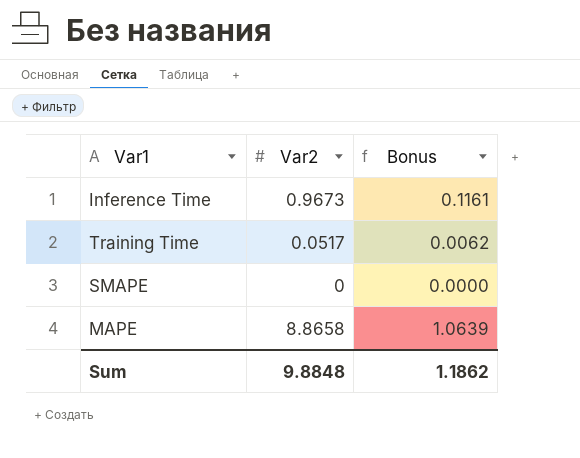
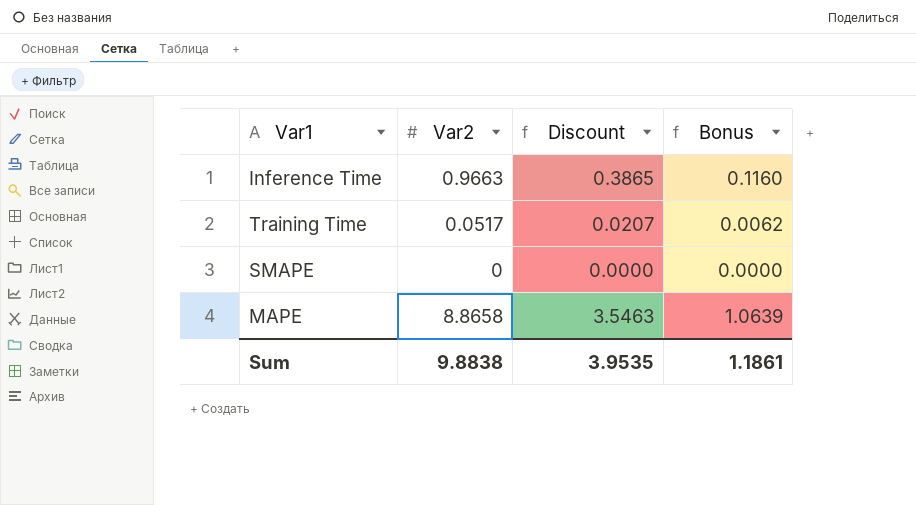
column Discount | formula: none -> [Var2] * 0.4
Inference Time | Var2: 0.9673 -> 0.9663
Inference Time | Bonus: 0.1161 -> 0.1160
Sum | Var2: 9.8848 -> 9.8838
Sum | Bonus: 1.1862 -> 1.1861

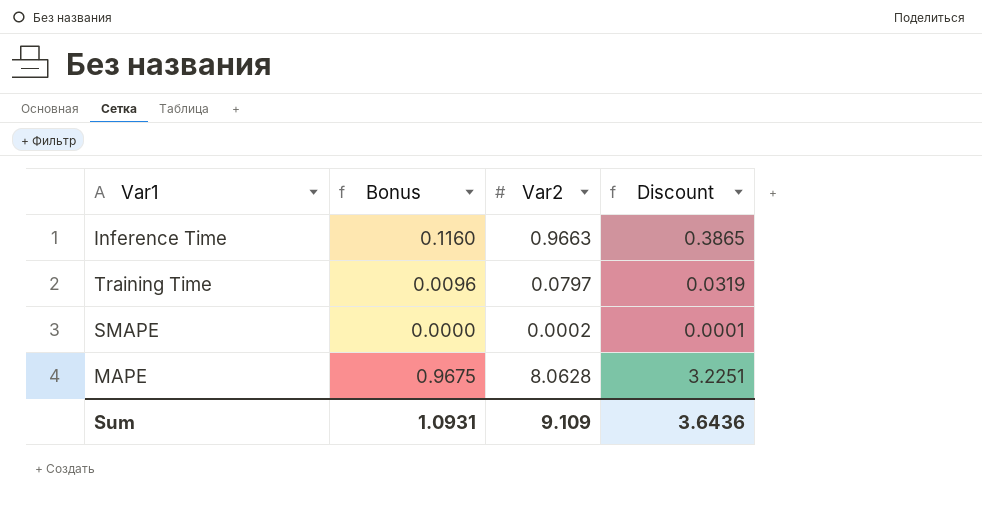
column Bonus | position: 4 -> 2
Training Time | Bonus: 0.0062 -> 0.0096
Training Time | Var2: 0.0517 -> 0.0797
Training Time | Discount: 0.0207 -> 0.0319
SMAPE | Var2: 0 -> 0.0002
SMAPE | Discount: 0.0000 -> 0.0001
MAPE | Bonus: 1.0639 -> 0.9675
MAPE | Var2: 8.8658 -> 8.0628
MAPE | Discount: 3.5463 -> 3.2251
Sum | Bonus: 1.1861 -> 1.0931
Sum | Var2: 9.8838 -> 9.109
Sum | Discount: 3.9535 -> 3.6436

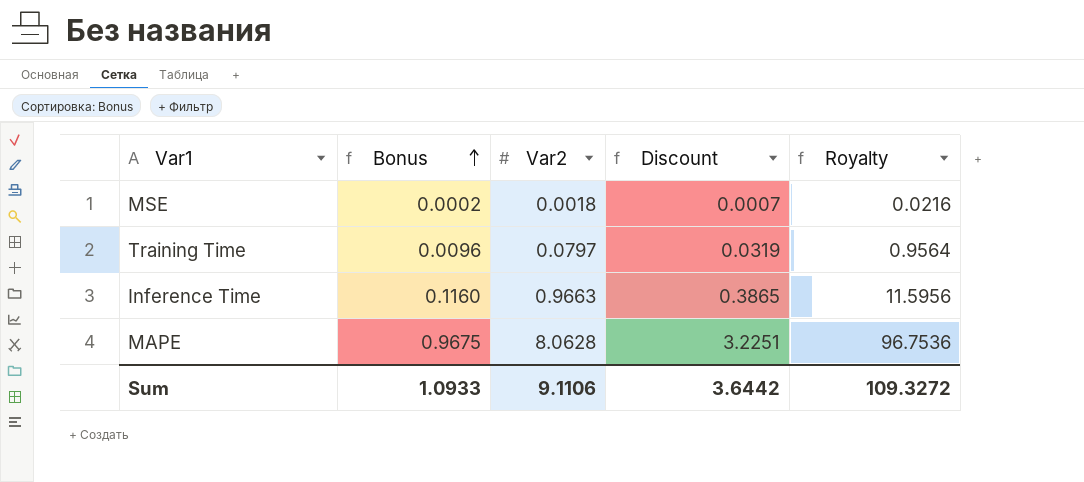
row order: none -> Bonus ascending
column Royalty | formula: none -> [Var2] * 12
row SMAPE: 0.0000 | 0.0002 | 0.0001 -> none
row MSE: none -> 0.0002 | 0.0018 | 0.0007 | 0.0216
Sum | Bonus: 1.0931 -> 1.0933
Sum | Var2: 9.109 -> 9.1106
Sum | Discount: 3.6436 -> 3.6442

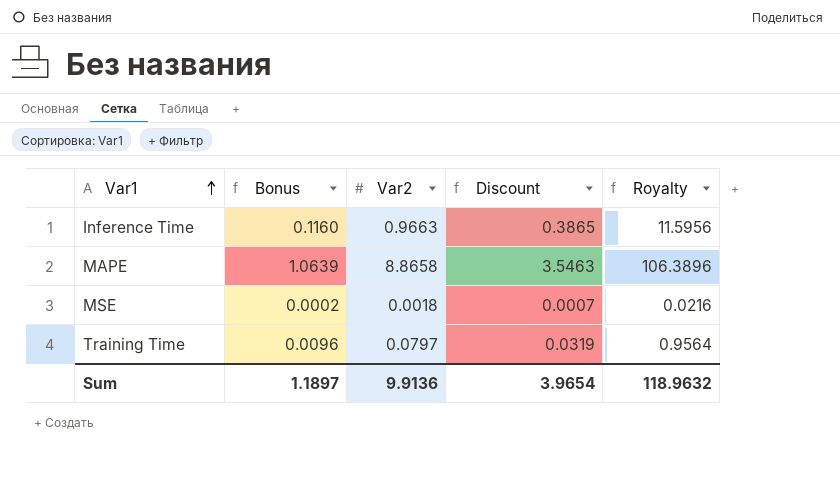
row order: Bonus ascending -> Var1 ascending
MAPE | Bonus: 0.9675 -> 1.0639
MAPE | Var2: 8.0628 -> 8.8658
MAPE | Discount: 3.2251 -> 3.5463
MAPE | Royalty: 96.7536 -> 106.3896
Sum | Bonus: 1.0933 -> 1.1897
Sum | Var2: 9.1106 -> 9.9136
Sum | Discount: 3.6442 -> 3.9654
Sum | Royalty: 109.3272 -> 118.9632

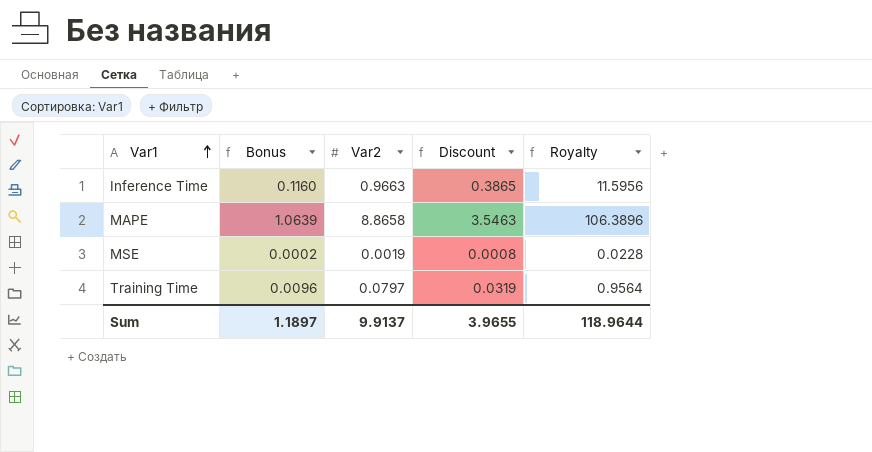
MSE | Var2: 0.0018 -> 0.0019
MSE | Discount: 0.0007 -> 0.0008
MSE | Royalty: 0.0216 -> 0.0228
Sum | Var2: 9.9136 -> 9.9137
Sum | Discount: 3.9654 -> 3.9655
Sum | Royalty: 118.9632 -> 118.9644

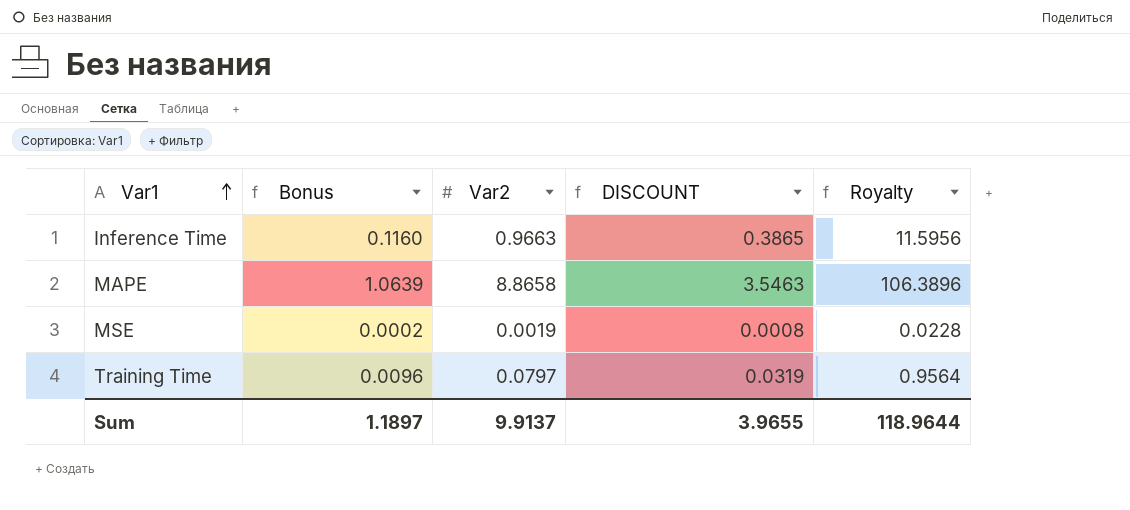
column name: Discount -> DISCOUNT

